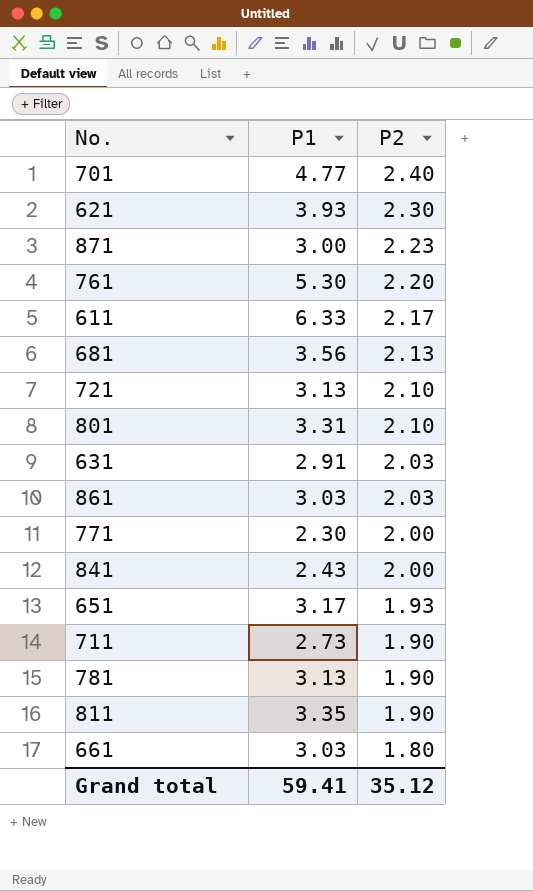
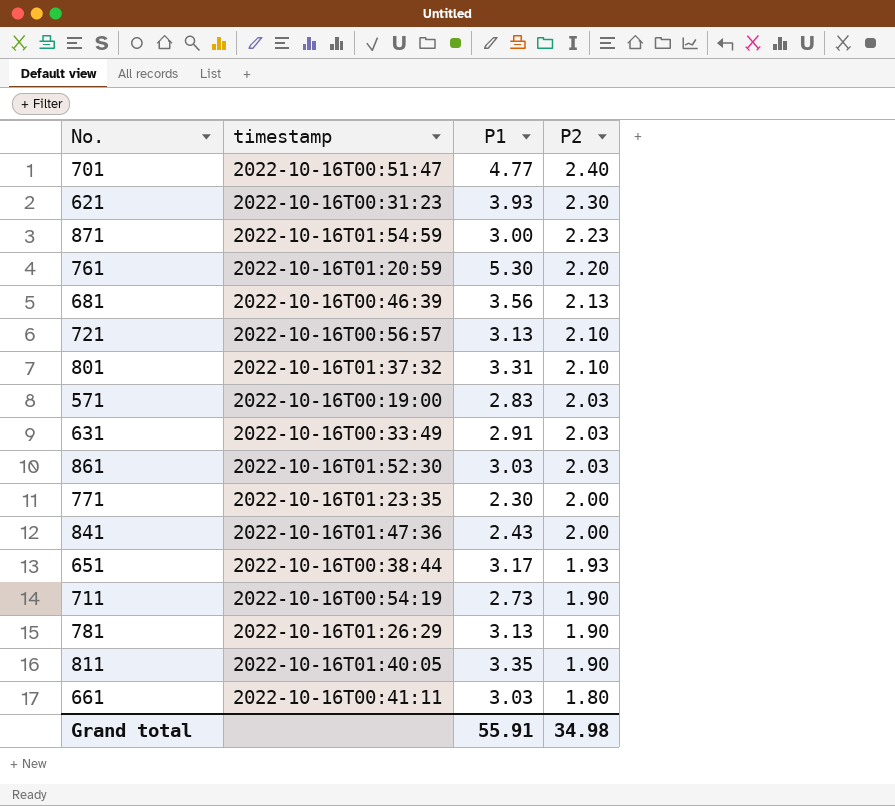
column timestamp | position: none -> 2
row 611: 6.33 | 2.17 -> none
row 571: none -> 2022-10-16T00:19:00 | 2.83 | 2.03
Grand total | P1: 59.41 -> 55.91
Grand total | P2: 35.12 -> 34.98

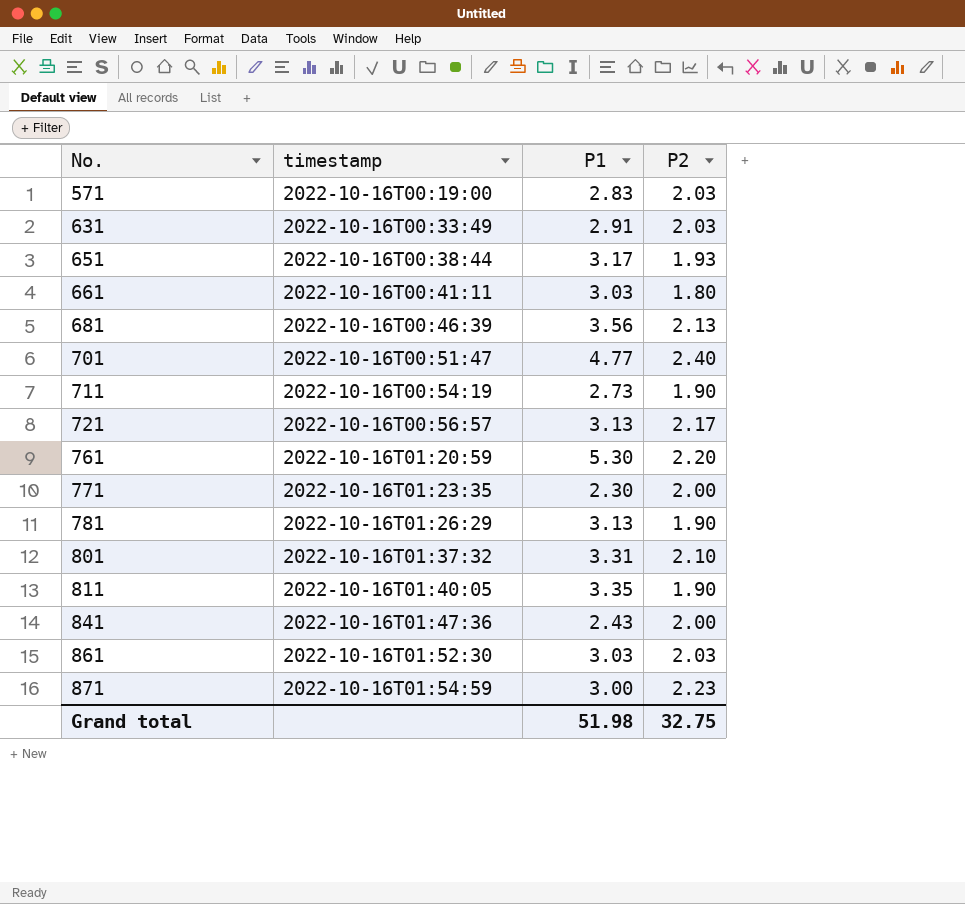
row order: P2 descending -> No. ascending
row 621: 2022-10-16T00:31:23 | 3.93 | 2.30 -> none
721 | P2: 2.10 -> 2.17
Grand total | P1: 55.91 -> 51.98
Grand total | P2: 34.98 -> 32.75

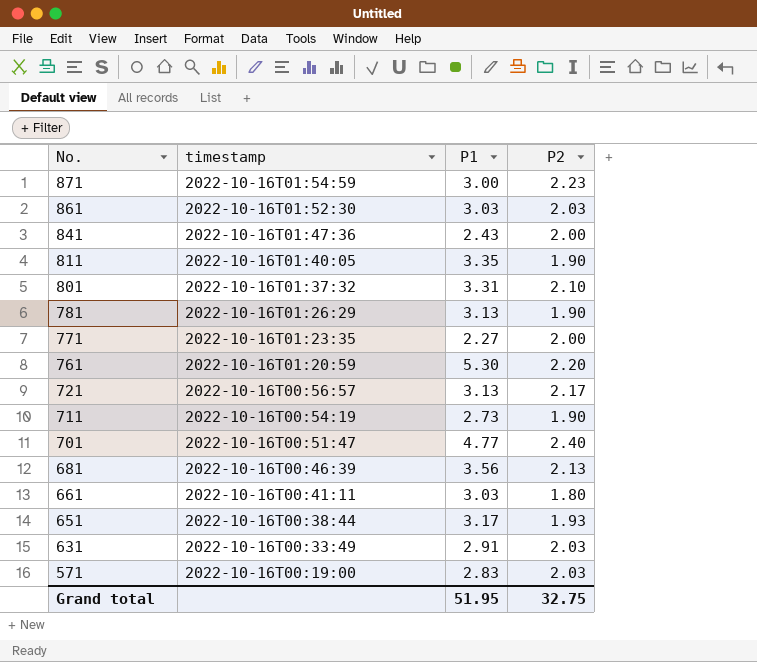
row order: No. ascending -> No. descending
771 | P1: 2.30 -> 2.27
Grand total | P1: 51.98 -> 51.95

